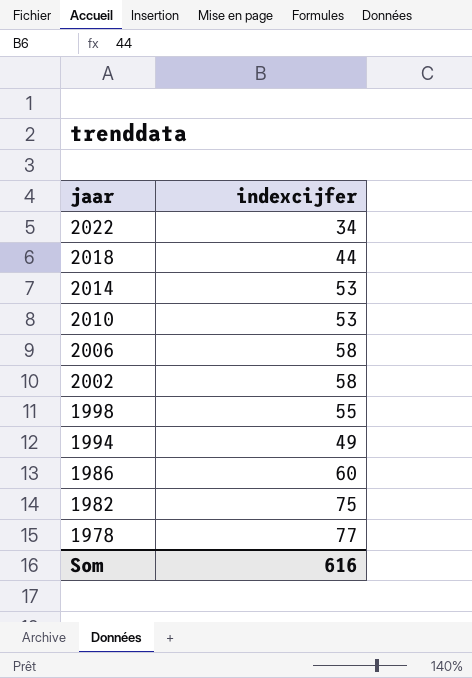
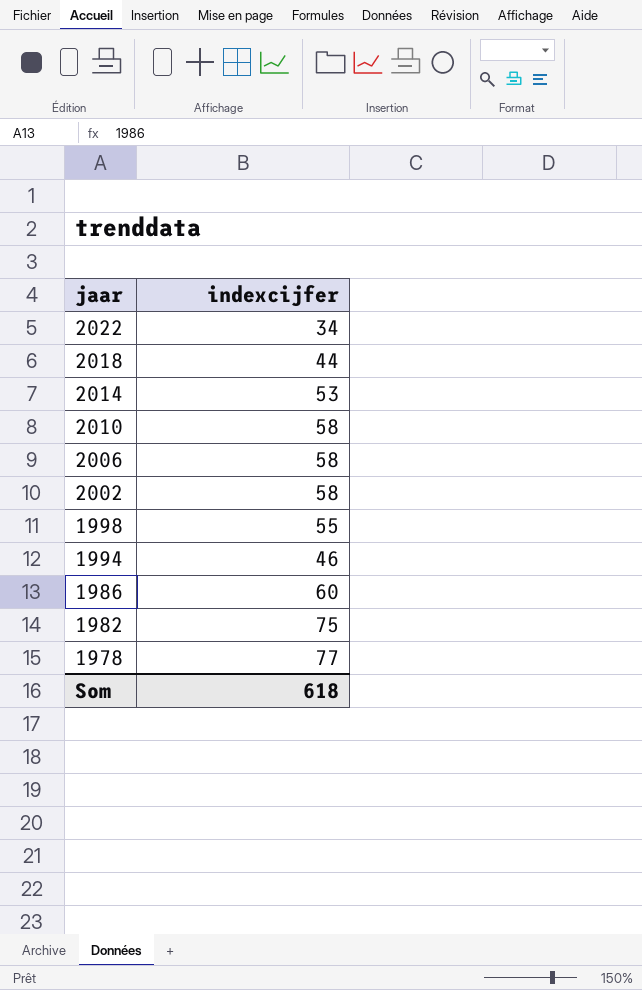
2010 | indexcijfer: 53 -> 58
1994 | indexcijfer: 49 -> 46
Som | indexcijfer: 616 -> 618

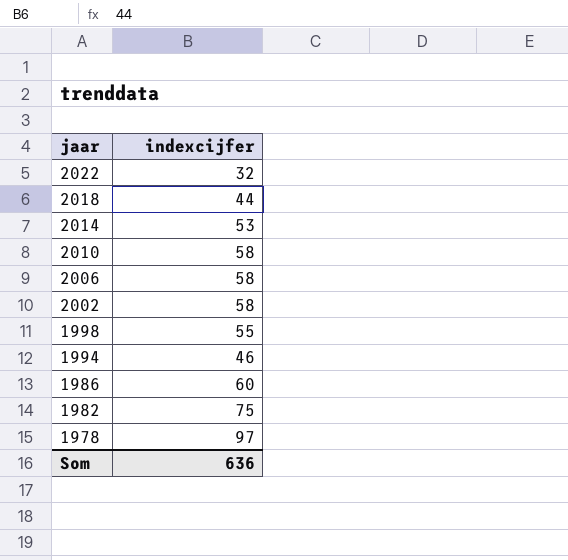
2022 | indexcijfer: 34 -> 32
1978 | indexcijfer: 77 -> 97
Som | indexcijfer: 618 -> 636

